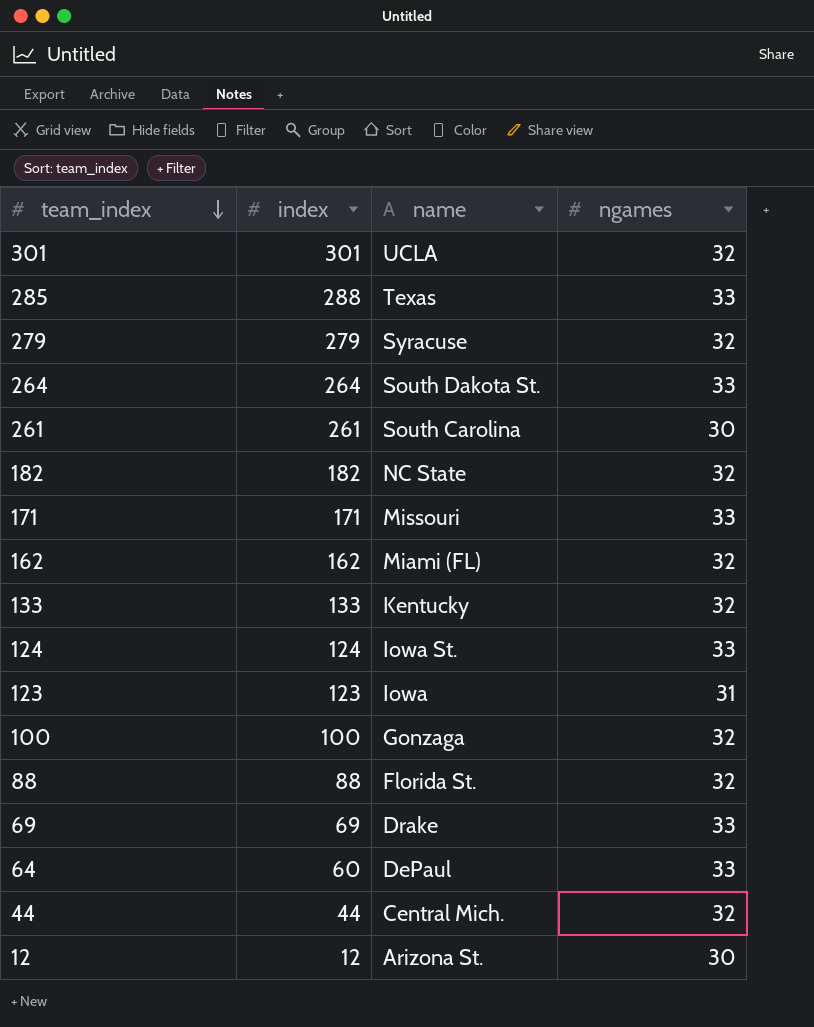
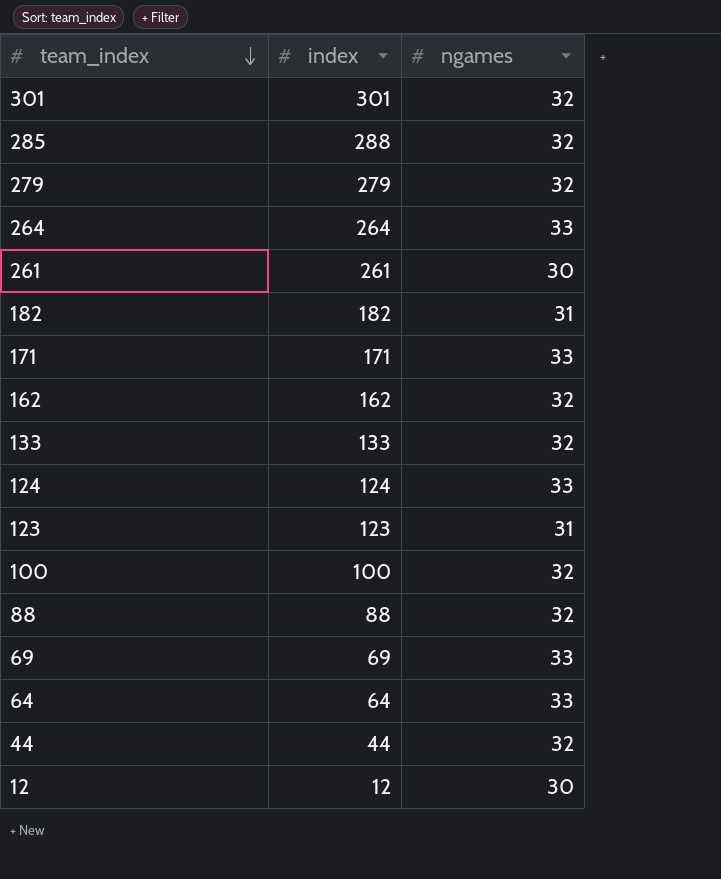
column name | position: 3 -> none
285 | ngames: 33 -> 32
182 | ngames: 32 -> 31
64 | index: 60 -> 64

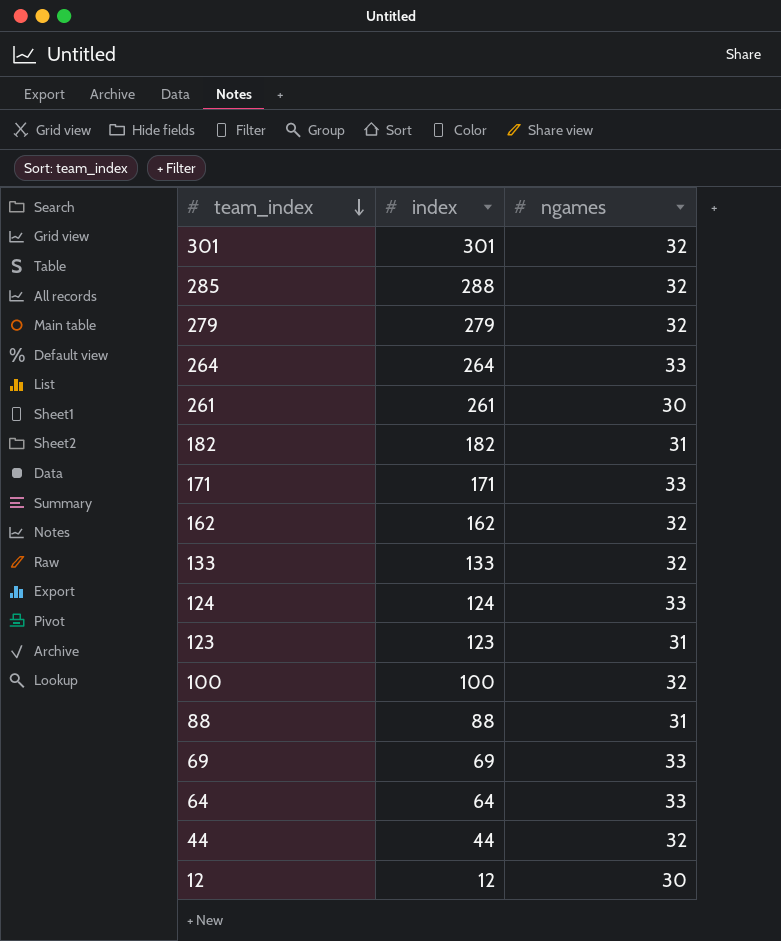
88 | ngames: 32 -> 31

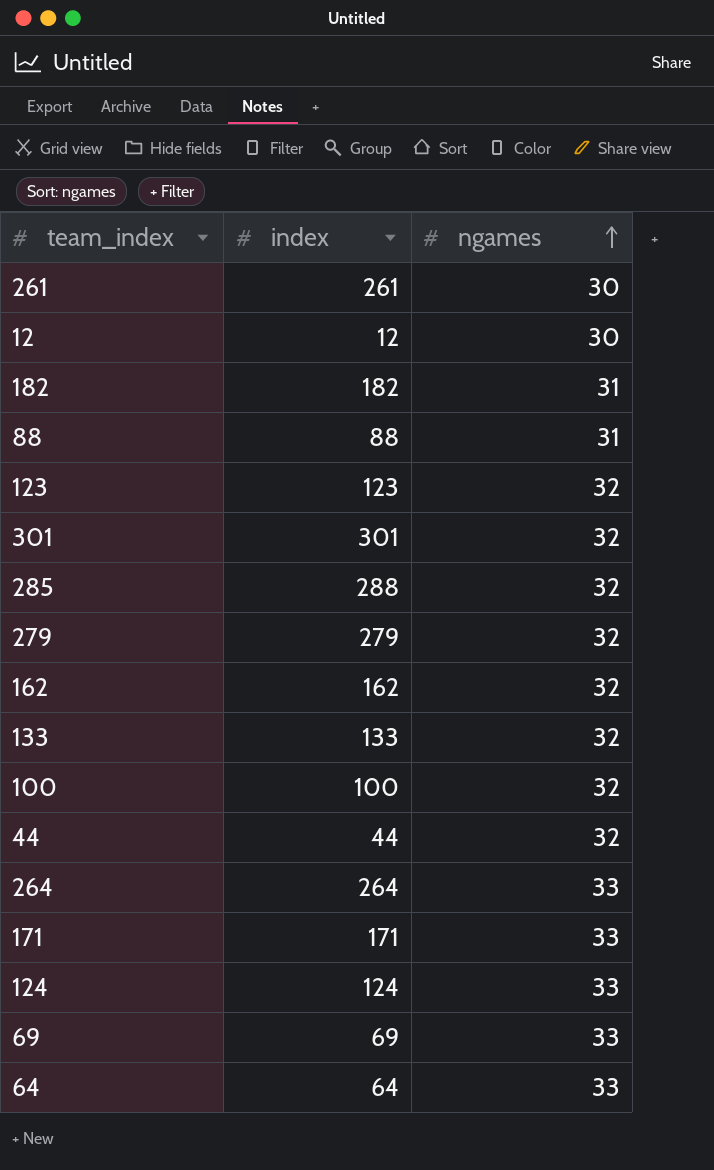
row order: team_index descending -> ngames ascending
123 | ngames: 31 -> 32

